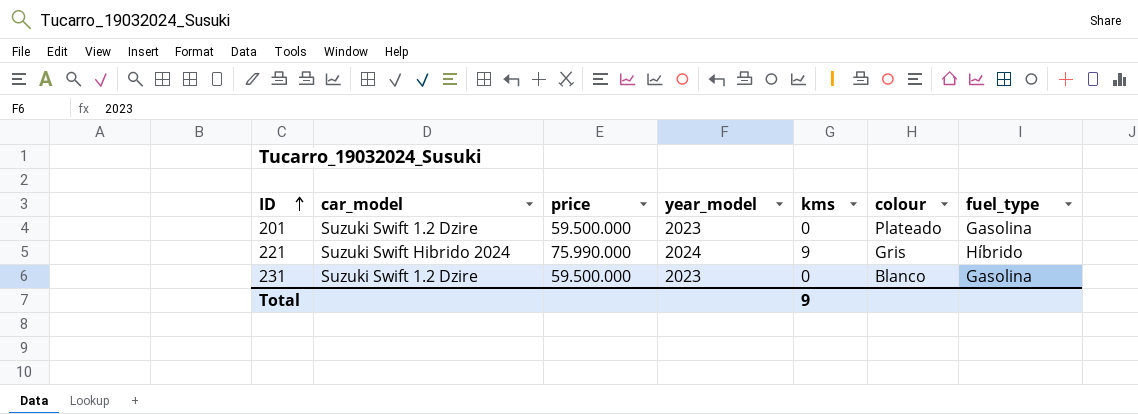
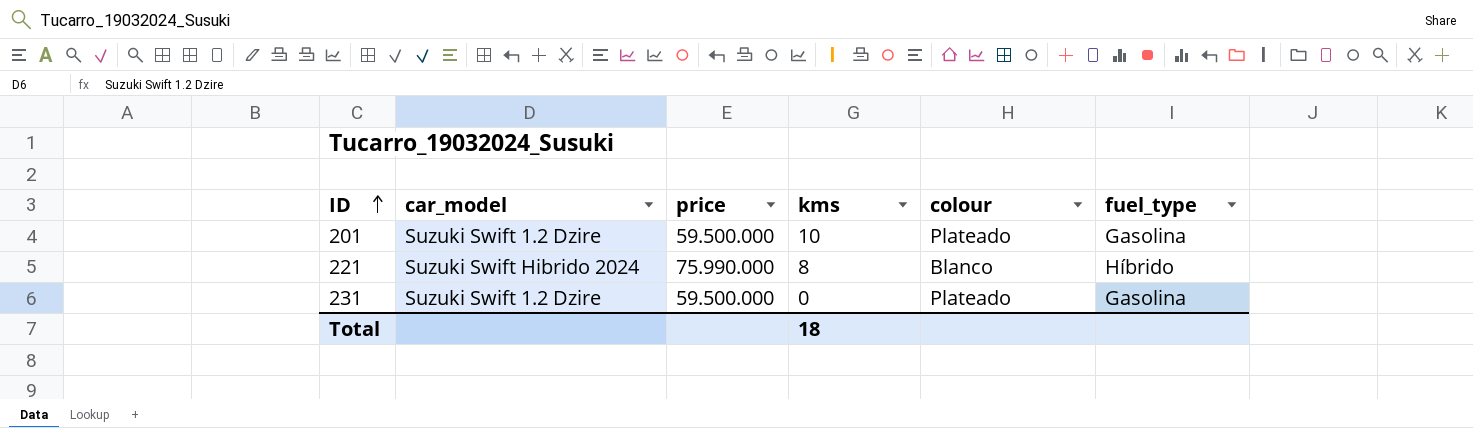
column year_model | position: 4 -> none
201 | kms: 0 -> 10
221 | kms: 9 -> 8
221 | colour: Gris -> Blanco
231 | colour: Blanco -> Plateado
Total | kms: 9 -> 18

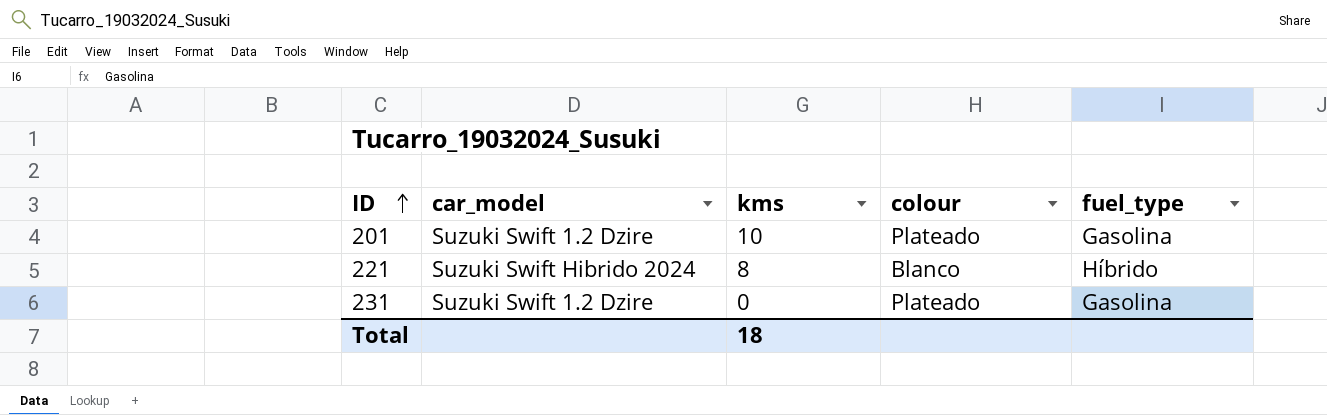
column price | position: 3 -> none

